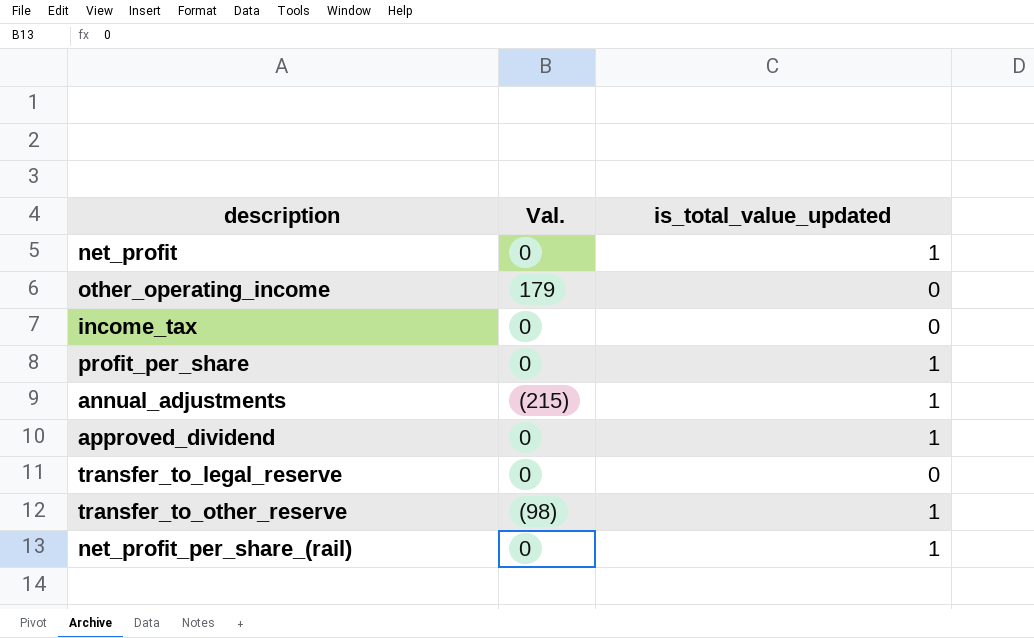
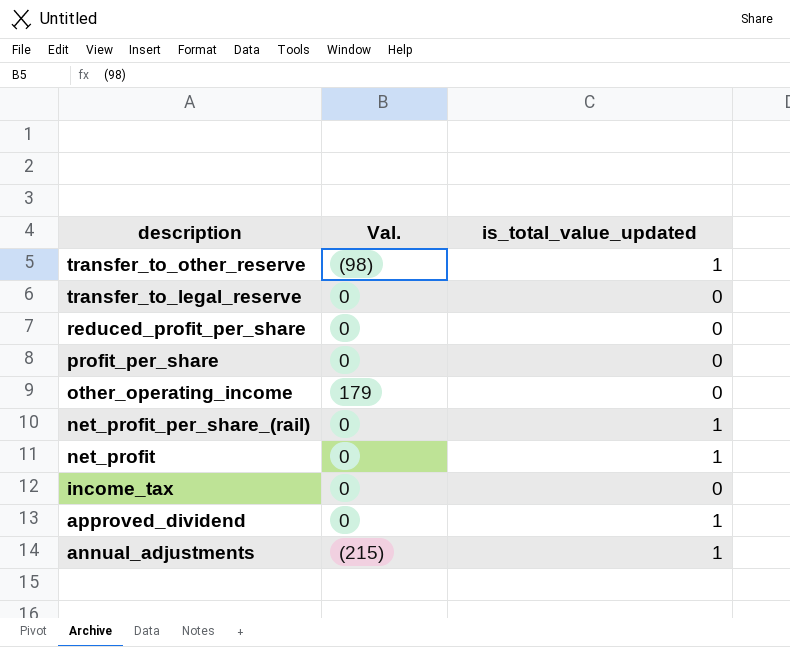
row order: none -> description descending
row reduced_profit_per_share: none -> 0 | 0
profit_per_share | is_total_value_updated: 1 -> 0

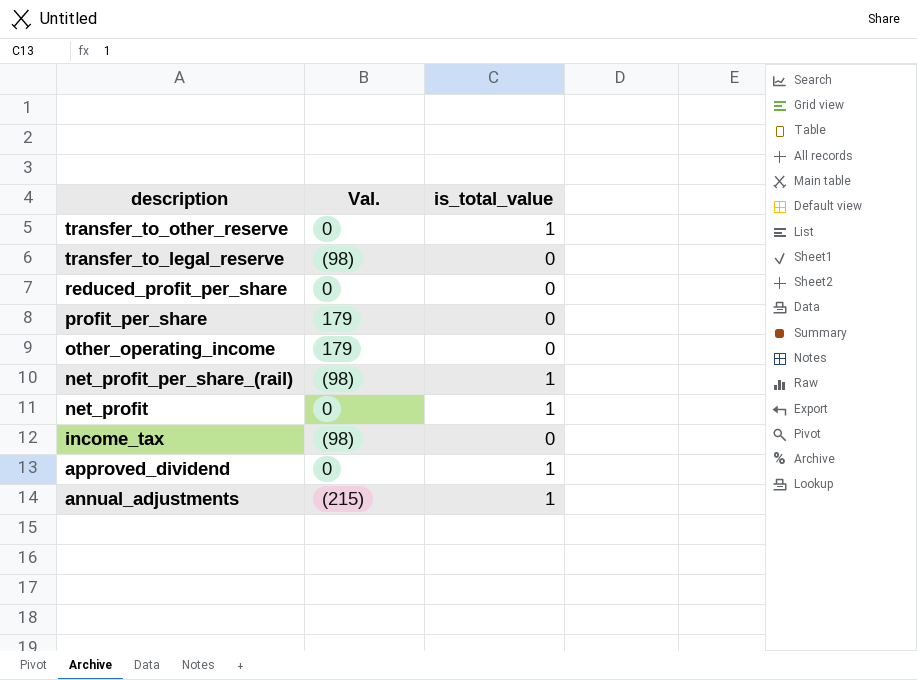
column name: is_total_value_updated -> is_total_value
transfer_to_other_reserve | Val.: (98) -> 0
transfer_to_legal_reserve | Val.: 0 -> (98)
profit_per_share | Val.: 0 -> 179
net_profit_per_share_(rail) | Val.: 0 -> (98)
income_tax | Val.: 0 -> (98)

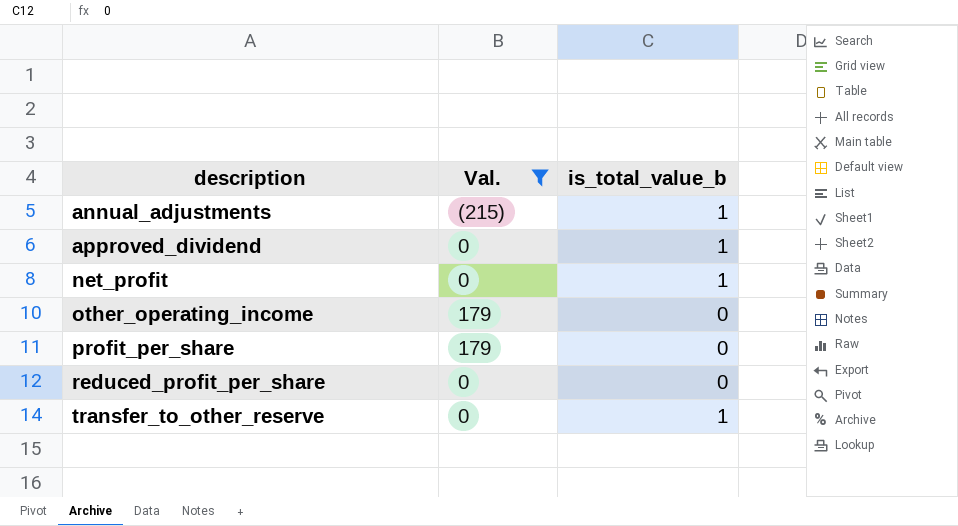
filter: none -> Val. != (98)
row order: description descending -> description ascending
column name: is_total_value -> is_total_value_b

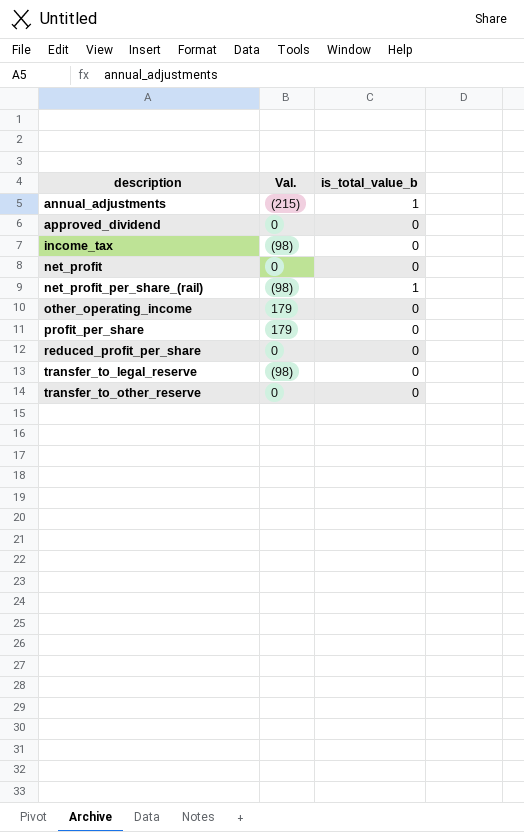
filter: Val. != (98) -> none
approved_dividend | is_total_value_b: 1 -> 0
net_profit | is_total_value_b: 1 -> 0
transfer_to_other_reserve | is_total_value_b: 1 -> 0

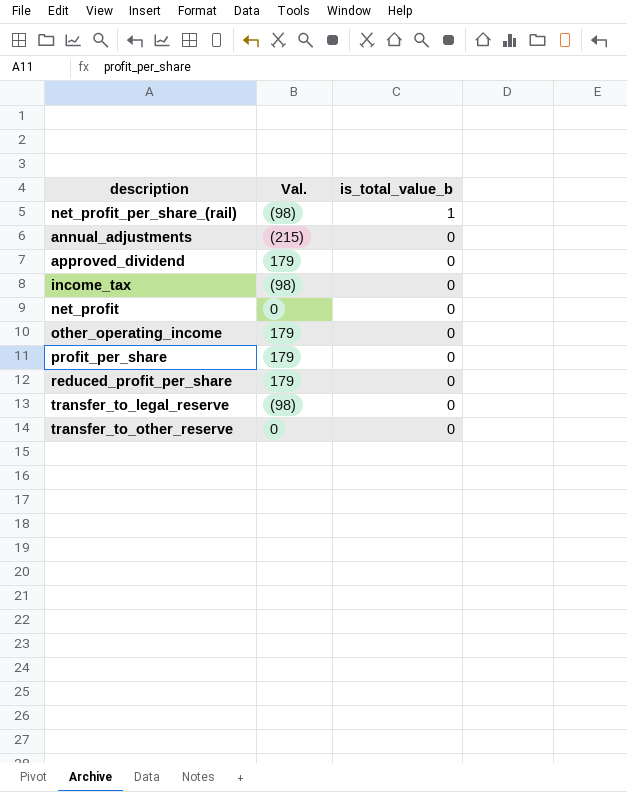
row order: description ascending -> is_total_value_b descending
annual_adjustments | is_total_value_b: 1 -> 0
approved_dividend | Val.: 0 -> 179
reduced_profit_per_share | Val.: 0 -> 179

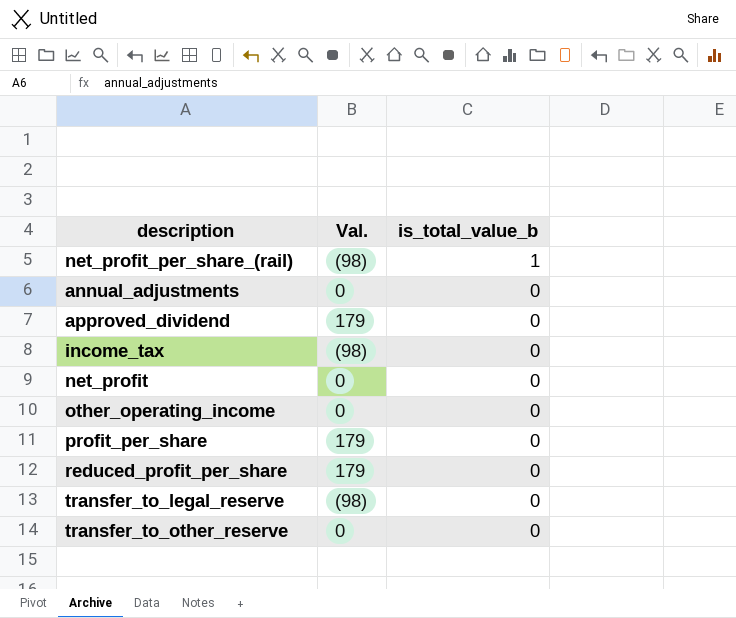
annual_adjustments | Val.: (215) -> 0
other_operating_income | Val.: 179 -> 0

